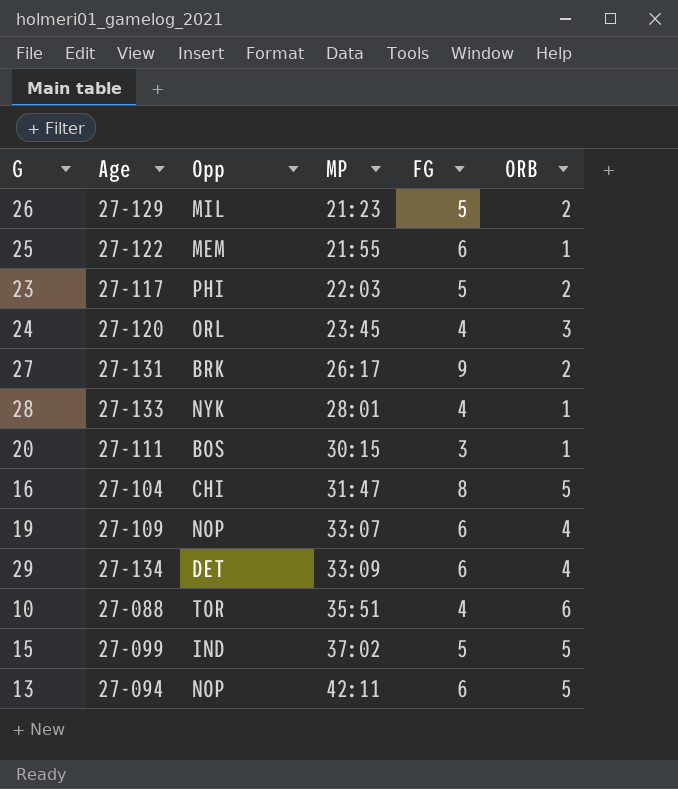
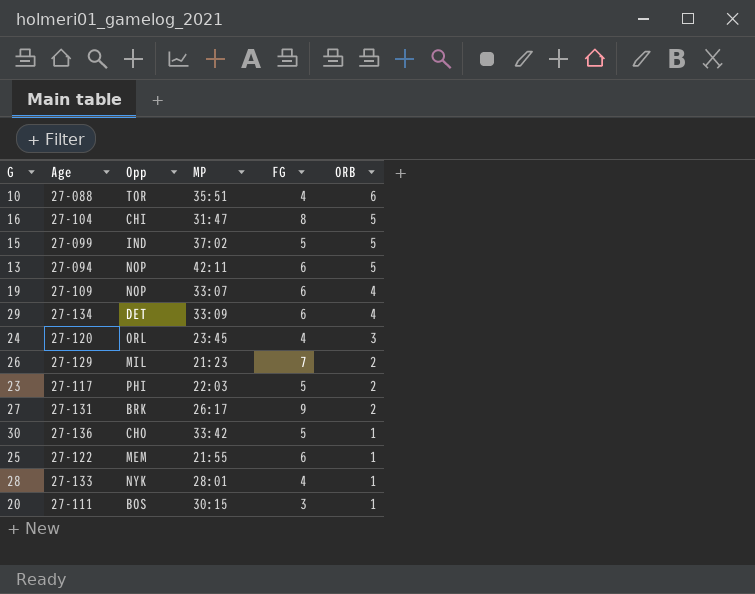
row order: MP ascending -> ORB descending
26 | FG: 5 -> 7
row 30: none -> 27-136 | CHO | 33:42 | 5 | 1

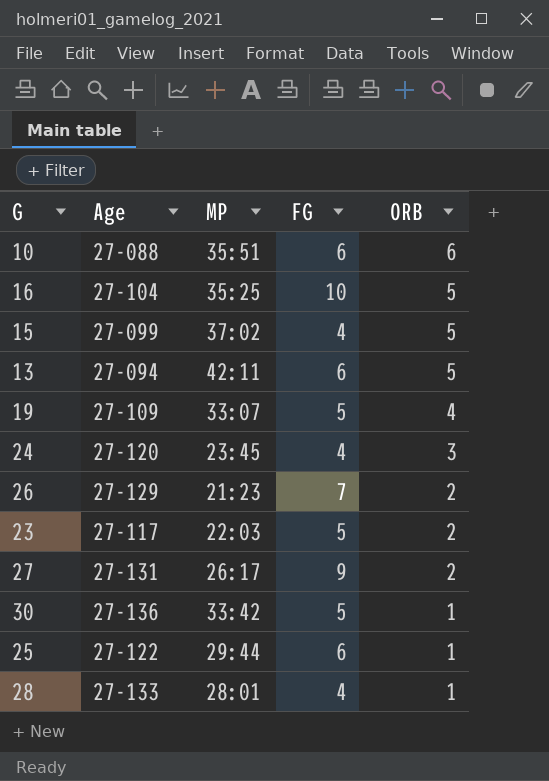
column Opp | position: 3 -> none
row 29: 27-134 | DET | 33:09 | 6 | 4 -> none
row 20: 27-111 | BOS | 30:15 | 3 | 1 -> none
10 | FG: 4 -> 6
16 | MP: 31:47 -> 35:25
16 | FG: 8 -> 10
15 | FG: 5 -> 4
19 | FG: 6 -> 5
25 | MP: 21:55 -> 29:44

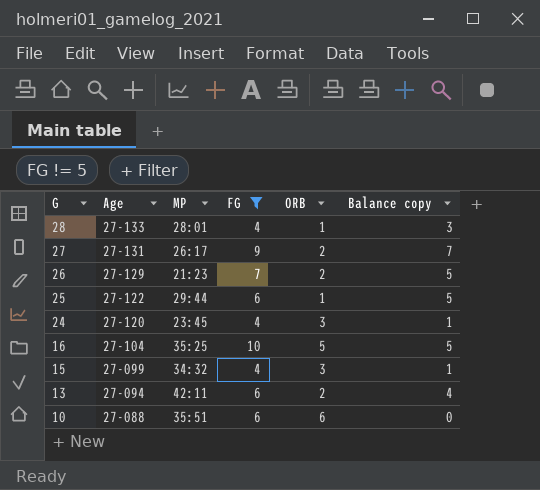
filter: none -> FG != 5
row order: ORB descending -> G descending
column Balance copy | formula: none -> [FG] - [ORB]
15 | MP: 37:02 -> 34:32
15 | ORB: 5 -> 3
13 | ORB: 5 -> 2

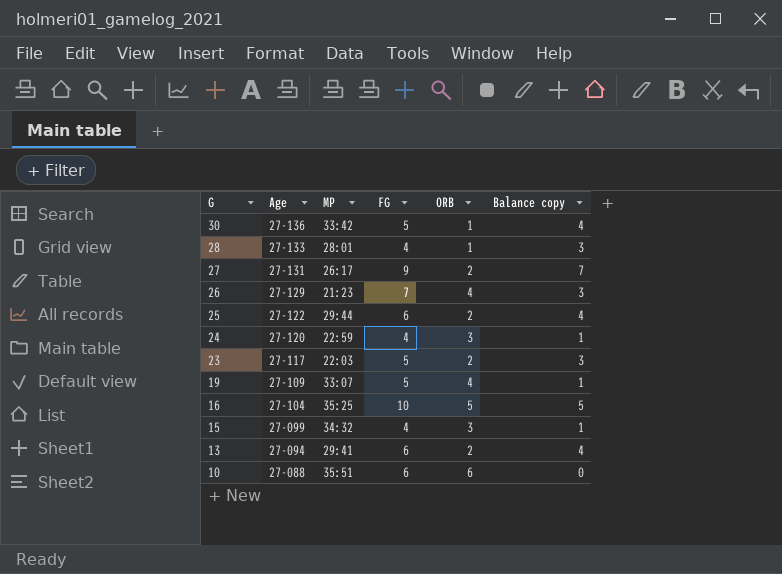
filter: FG != 5 -> none
26 | ORB: 2 -> 4
26 | Balance copy: 5 -> 3
25 | ORB: 1 -> 2
25 | Balance copy: 5 -> 4
24 | MP: 23:45 -> 22:59
13 | MP: 42:11 -> 29:41

